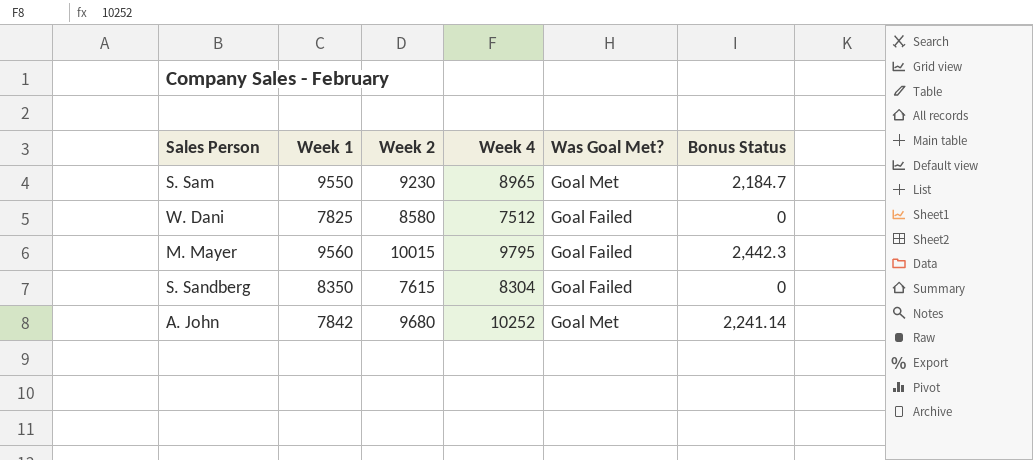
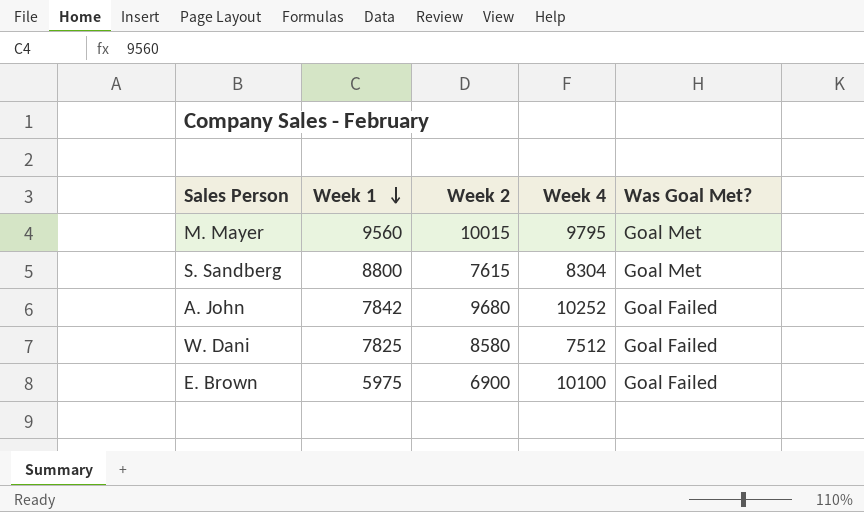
row order: none -> Week 1 descending
column Bonus Status | position: 6 -> none
row S. Sam: 9550 | 9230 | 8965 | Goal Met | 2,184.7 -> none
M. Mayer | Was Goal Met?: Goal Failed -> Goal Met
S. Sandberg | Week 1: 8350 -> 8800
S. Sandberg | Was Goal Met?: Goal Failed -> Goal Met
A. John | Was Goal Met?: Goal Met -> Goal Failed
row E. Brown: none -> 5975 | 6900 | 10100 | Goal Failed

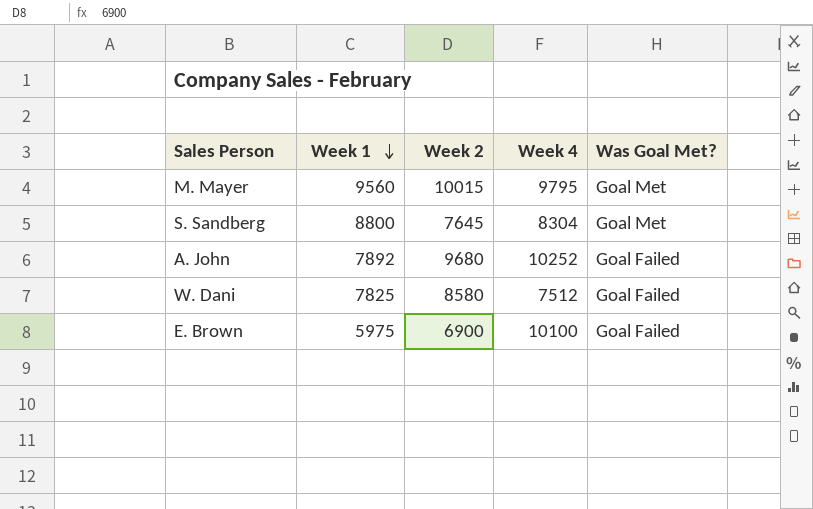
S. Sandberg | Week 2: 7615 -> 7645
A. John | Week 1: 7842 -> 7892

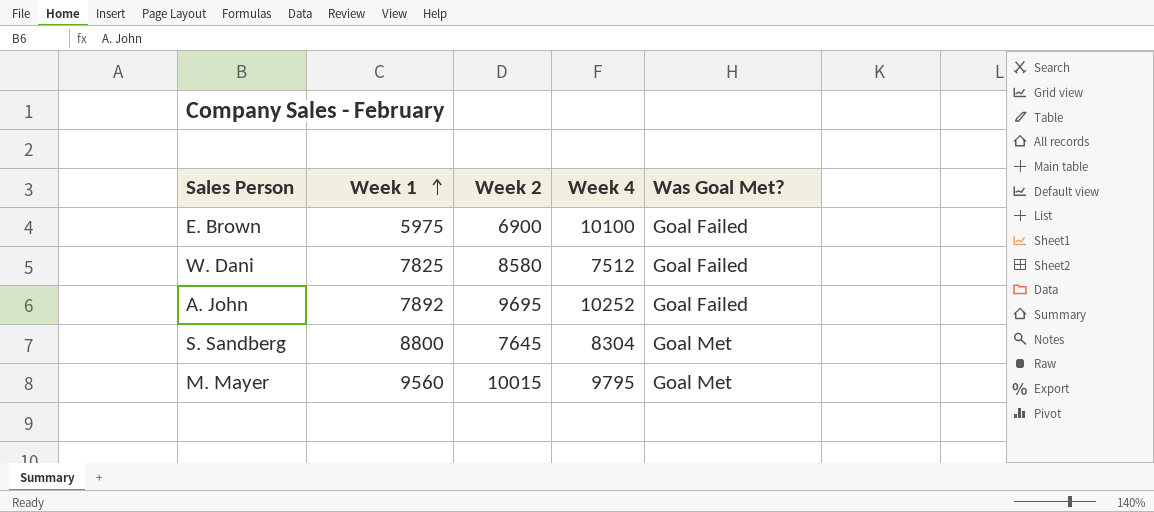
row order: Week 1 descending -> Week 1 ascending
A. John | Week 2: 9680 -> 9695

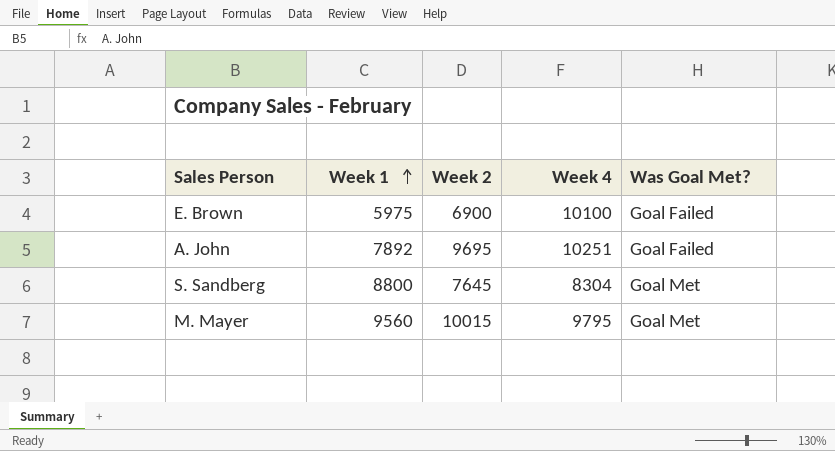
row W. Dani: 7825 | 8580 | 7512 | Goal Failed -> none
A. John | Week 4: 10252 -> 10251

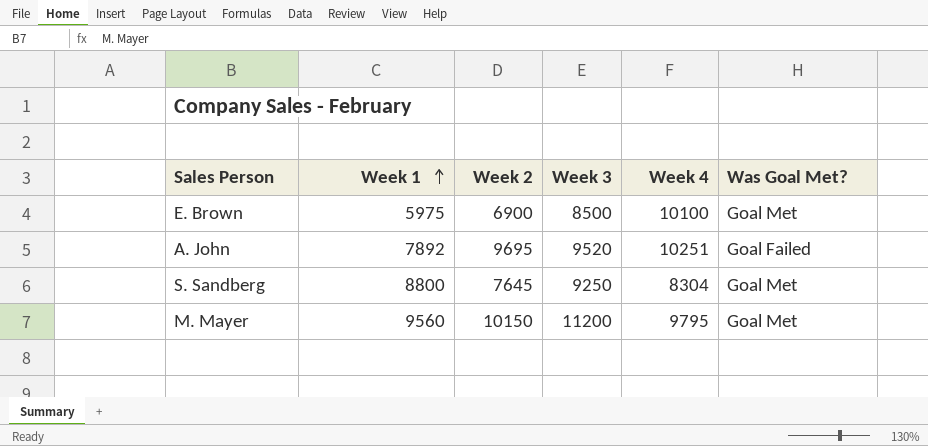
column Week 3 | position: none -> 4
E. Brown | Was Goal Met?: Goal Failed -> Goal Met
M. Mayer | Week 2: 10015 -> 10150

